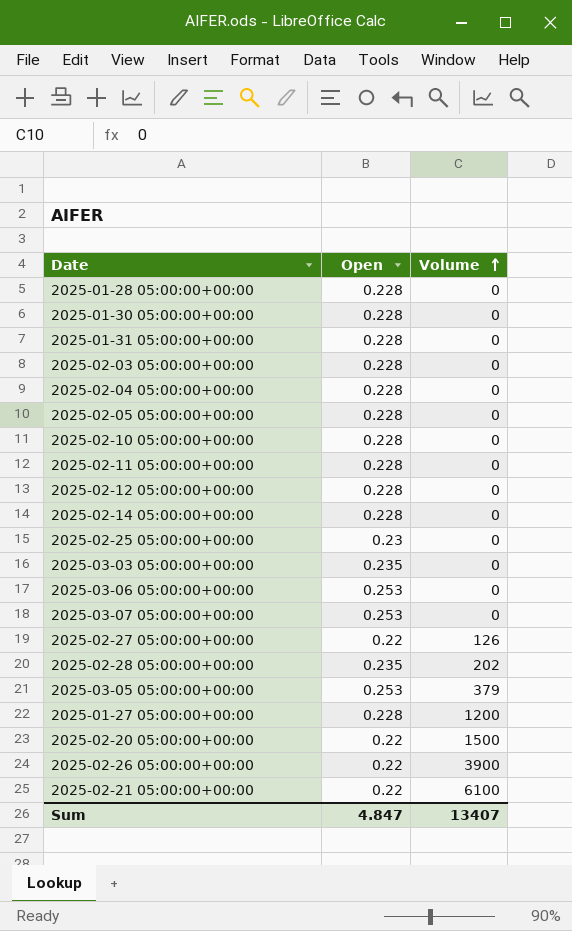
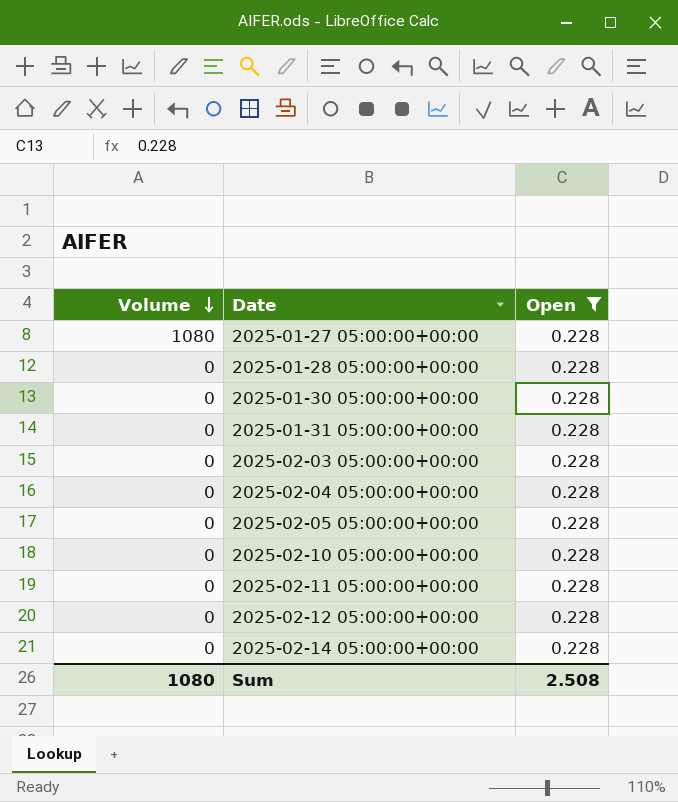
filter: none -> Open = 0.228
row order: Volume ascending -> Volume descending
column Volume | position: 3 -> 1
2025-01-27 05:00:00+00:00 | Volume: 1200 -> 1080
Sum | Volume: 13407 -> 1080
Sum | Open: 4.847 -> 2.508

